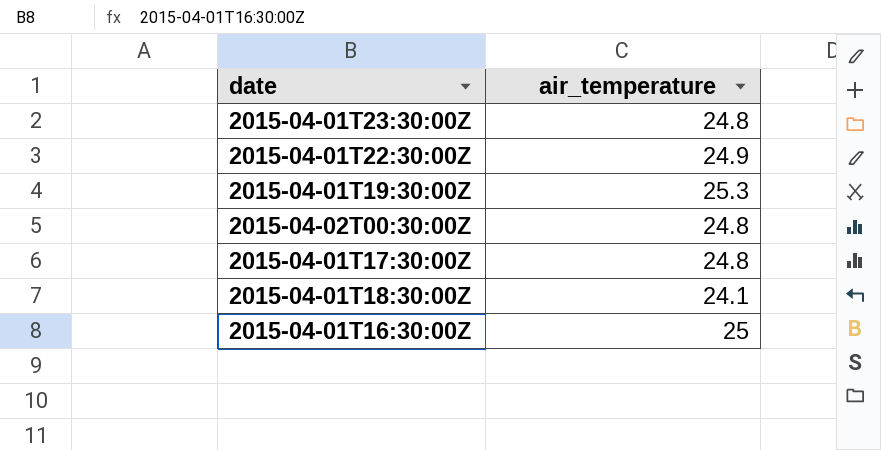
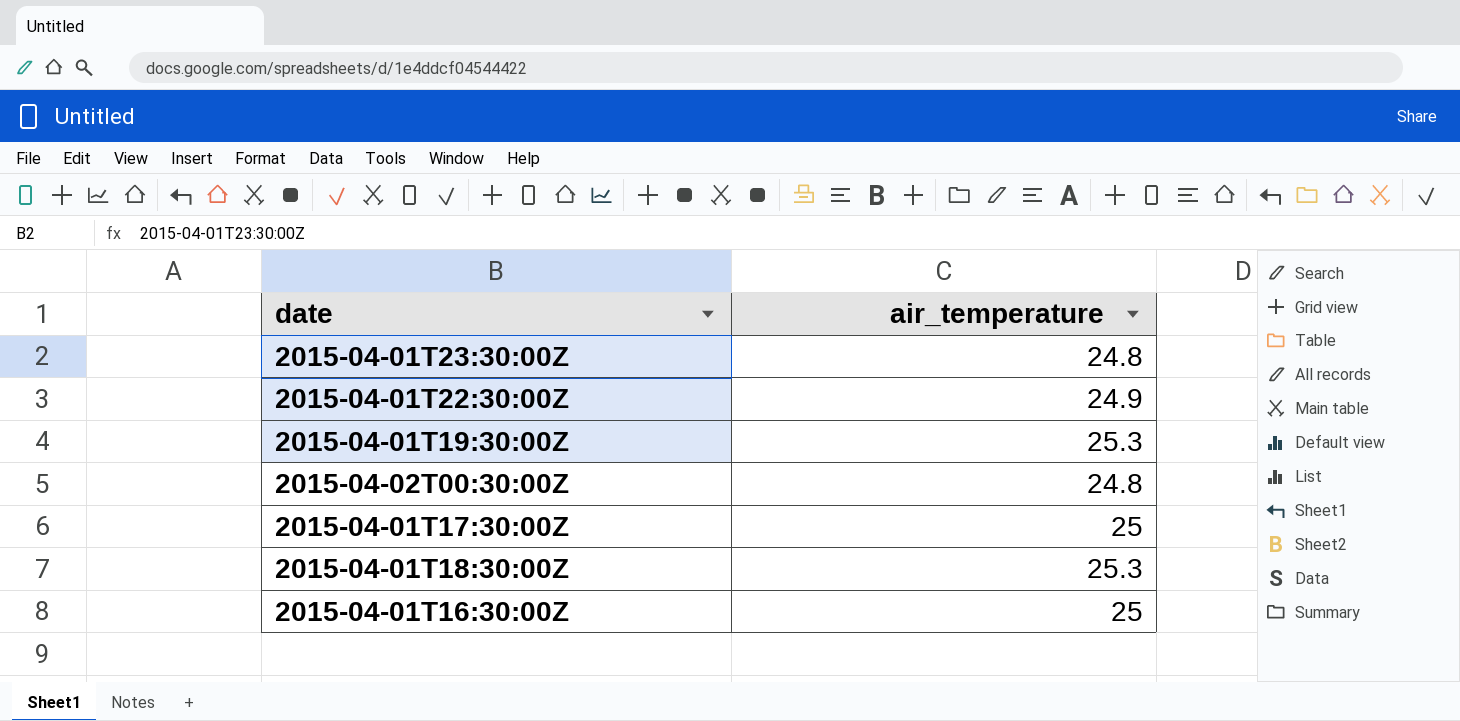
2015-04-01T17:30:00Z | air_temperature: 24.8 -> 25
2015-04-01T18:30:00Z | air_temperature: 24.1 -> 25.3

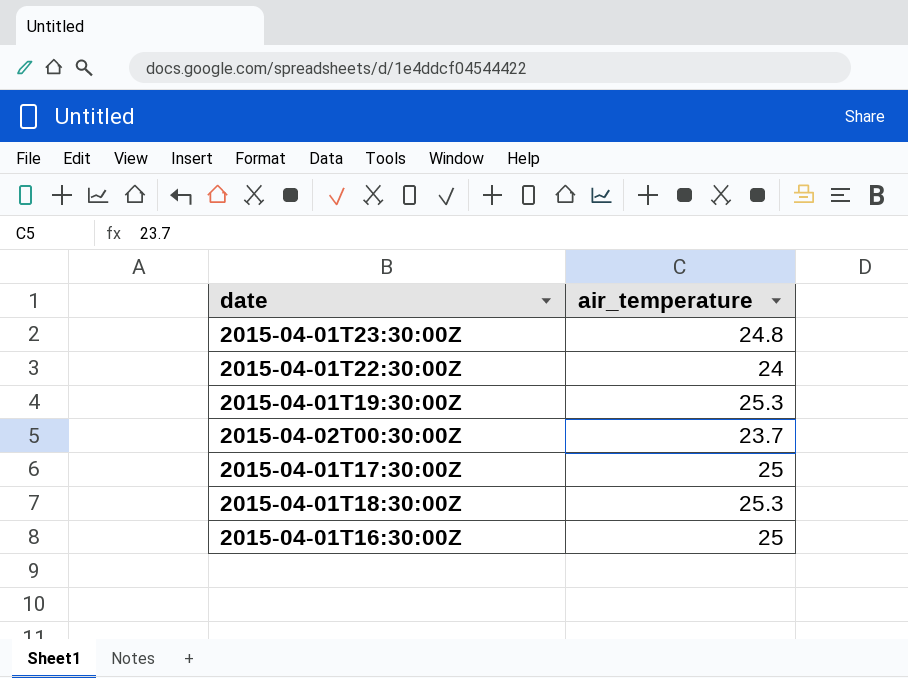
2015-04-01T22:30:00Z | air_temperature: 24.9 -> 24
2015-04-02T00:30:00Z | air_temperature: 24.8 -> 23.7

